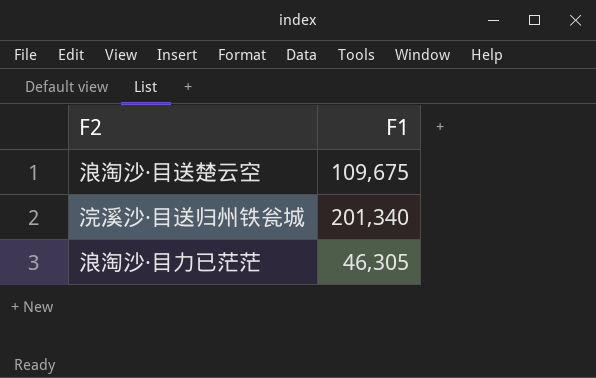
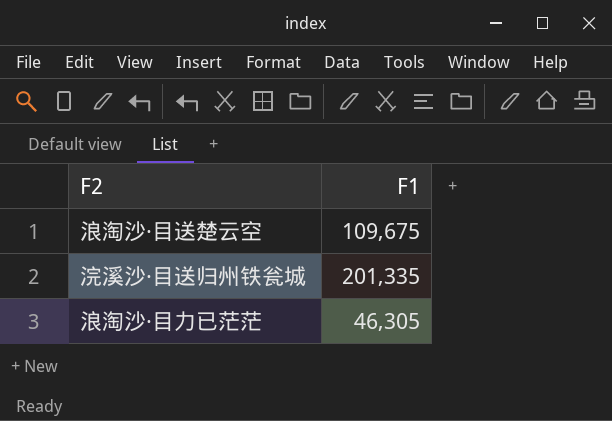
浣溪沙·目送归州铁瓮城 | F1: 201,340 -> 201,335

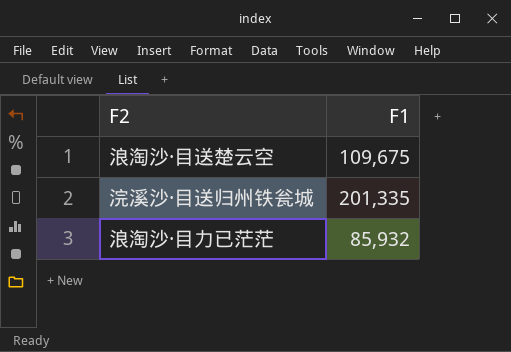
浪淘沙·目力已茫茫 | F1: 46,305 -> 85,932

